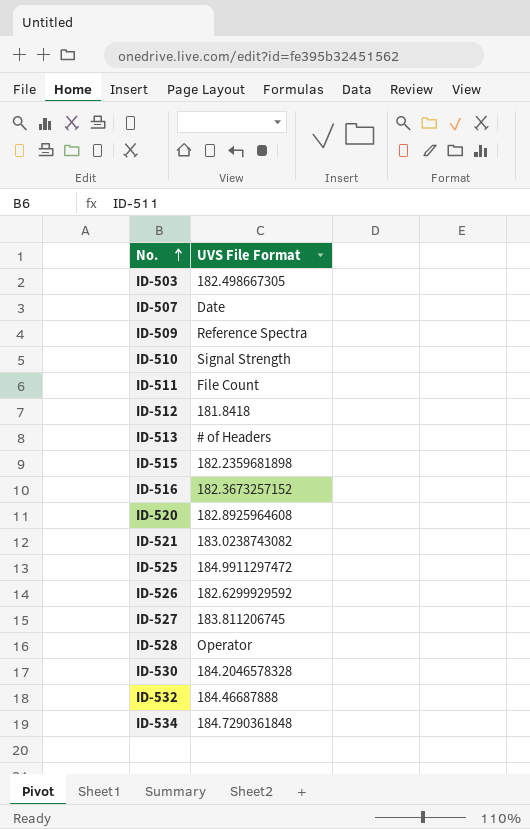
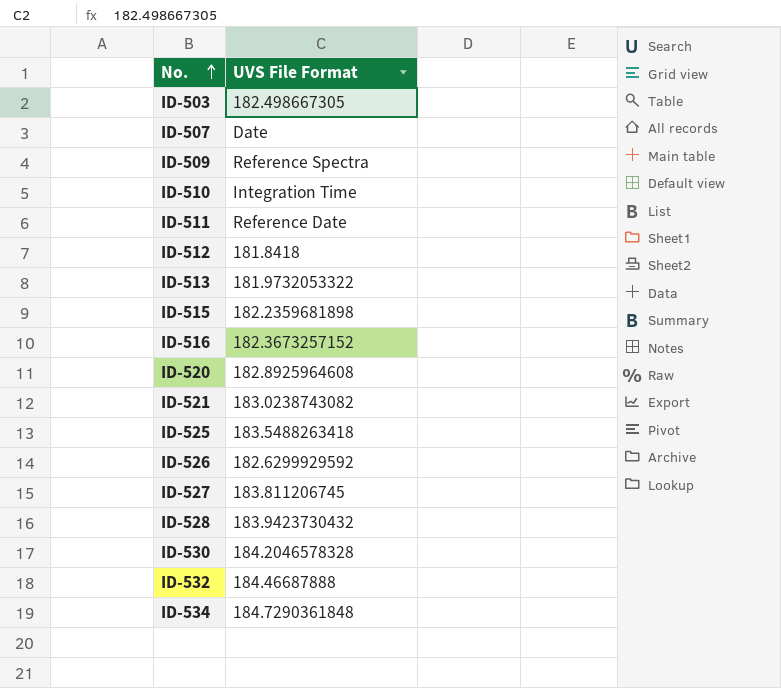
ID-510 | UVS File Format: Signal Strength -> Integration Time
ID-511 | UVS File Format: File Count -> Reference Date
ID-513 | UVS File Format: # of Headers -> 181.9732053322
ID-525 | UVS File Format: 184.9911297472 -> 183.5488263418
ID-528 | UVS File Format: Operator -> 183.9423730432

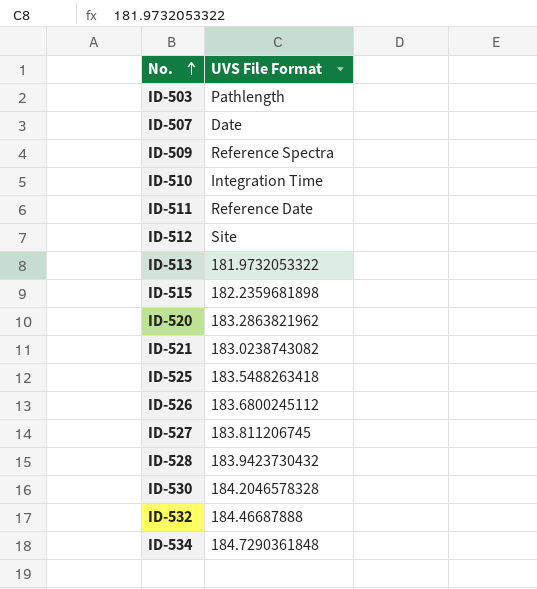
row ID-516: 182.3673257152 -> none
ID-503 | UVS File Format: 182.498667305 -> Pathlength
ID-512 | UVS File Format: 181.8418 -> Site
ID-520 | UVS File Format: 182.8925964608 -> 183.2863821962
ID-526 | UVS File Format: 182.6299929592 -> 183.6800245112

